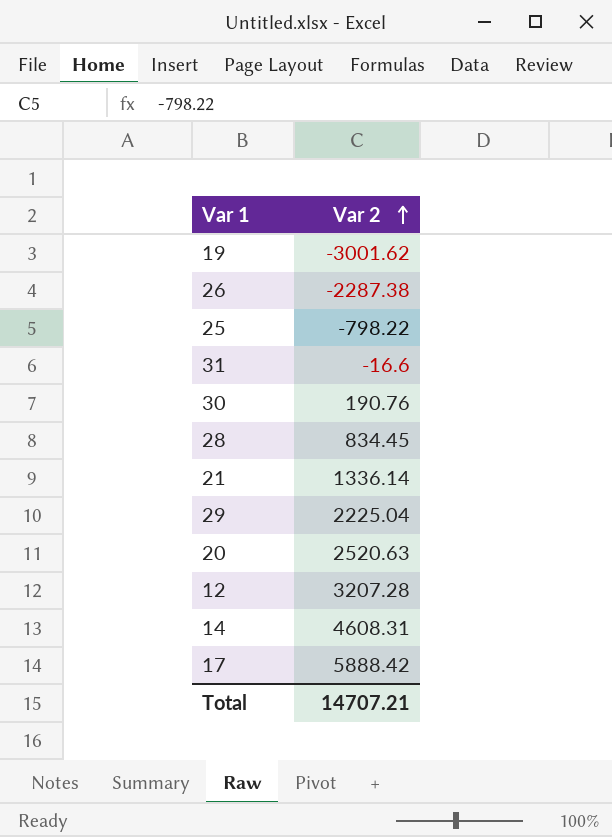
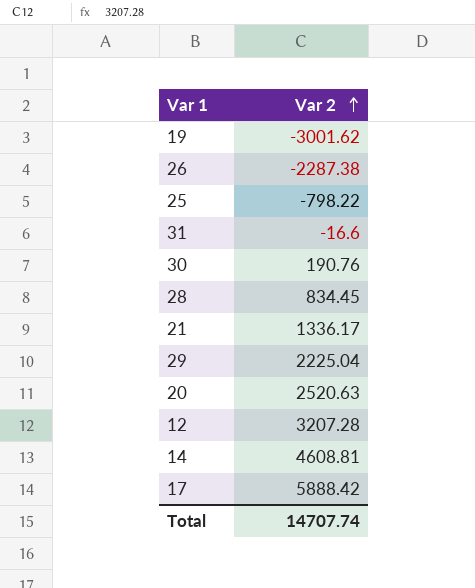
21 | Var 2: 1336.14 -> 1336.17
14 | Var 2: 4608.31 -> 4608.81
Total | Var 2: 14707.21 -> 14707.74

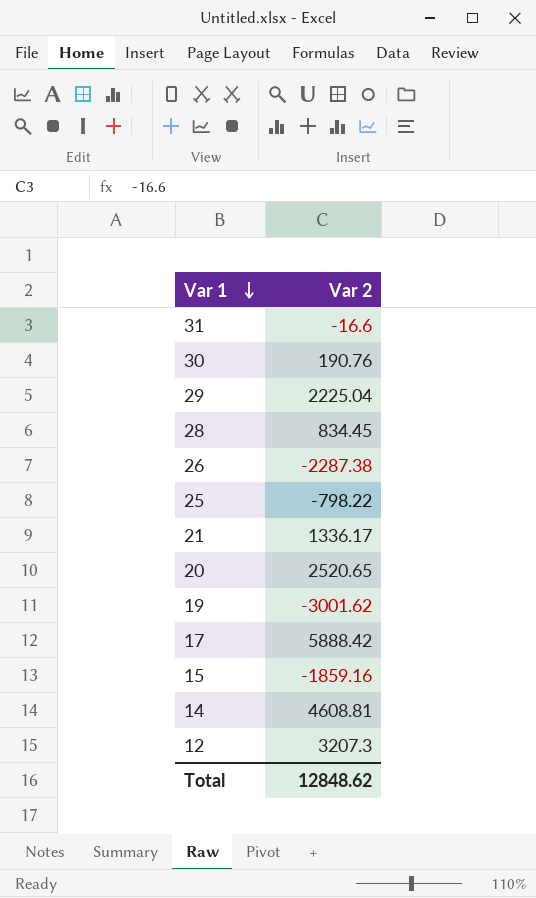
row order: Var 2 ascending -> Var 1 descending
20 | Var 2: 2520.63 -> 2520.65
row 15: none -> -1859.16
12 | Var 2: 3207.28 -> 3207.3
Total | Var 2: 14707.74 -> 12848.62

